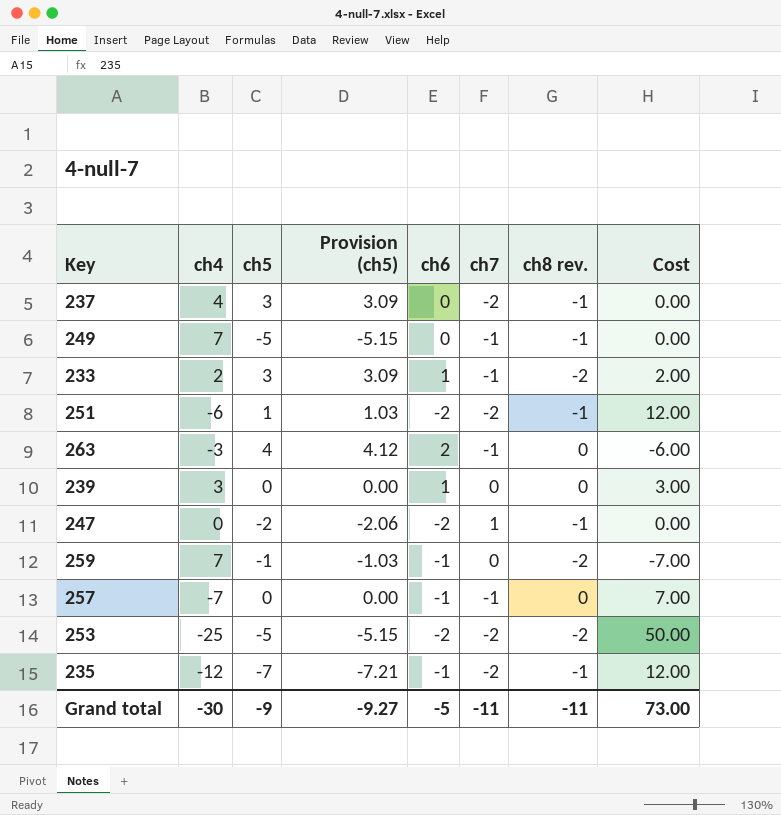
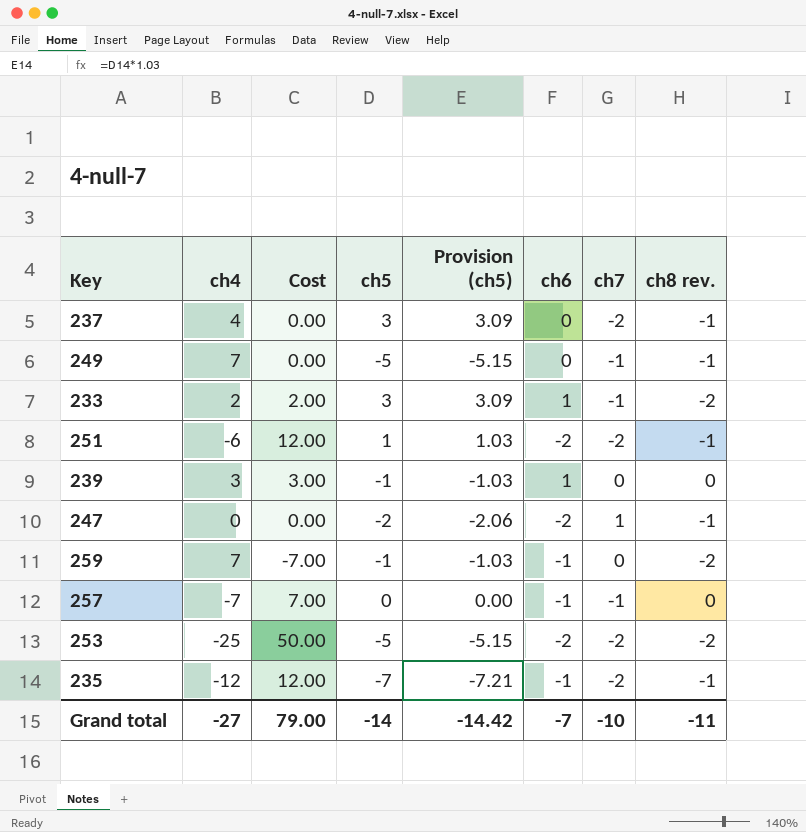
column Cost | position: 8 -> 3
row 263: -3 | 4 | 4.12 | 2 | -1 | 0 | -6.00 -> none
239 | ch5: 0 -> -1
239 | Provision (ch5): 0.00 -> -1.03
Grand total | ch4: -30 -> -27
Grand total | Cost: 73.00 -> 79.00
Grand total | ch5: -9 -> -14
Grand total | Provision (ch5): -9.27 -> -14.42
Grand total | ch6: -5 -> -7
Grand total | ch7: -11 -> -10

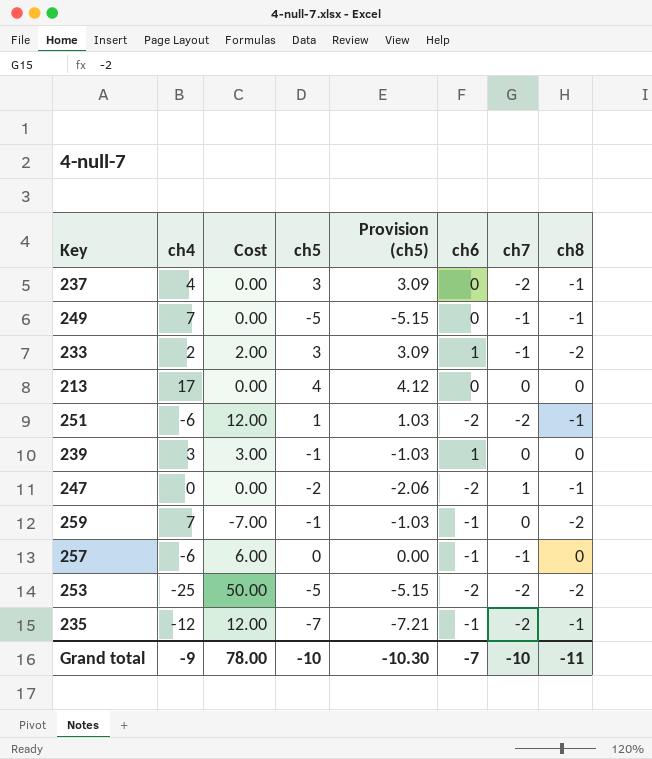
column name: ch8 rev. -> ch8
row 213: none -> 17 | 0.00 | 4 | 4.12 | 0 | 0 | 0
257 | ch4: -7 -> -6
257 | Cost: 7.00 -> 6.00
Grand total | ch4: -27 -> -9
Grand total | Cost: 79.00 -> 78.00
Grand total | ch5: -14 -> -10
Grand total | Provision (ch5): -14.42 -> -10.30

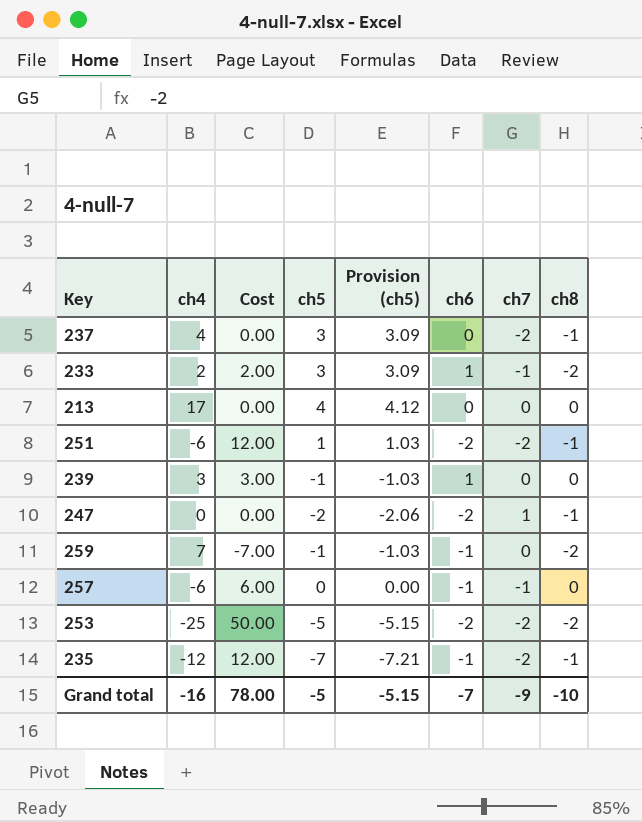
row 249: 7 | 0.00 | -5 | -5.15 | 0 | -1 | -1 -> none
Grand total | ch4: -9 -> -16
Grand total | ch5: -10 -> -5
Grand total | Provision (ch5): -10.30 -> -5.15
Grand total | ch7: -10 -> -9
Grand total | ch8: -11 -> -10

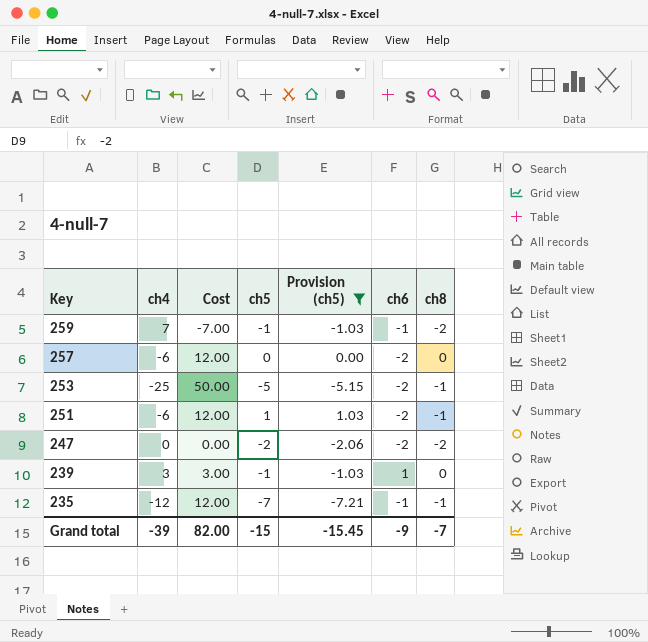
filter: none -> Provision (ch5) <= 1.03
row order: none -> Key descending
column ch7 | position: 7 -> none
257 | Cost: 6.00 -> 12.00
257 | ch6: -1 -> -2
253 | ch8: -2 -> -1
247 | ch8: -1 -> -2
Grand total | ch4: -16 -> -39
Grand total | Cost: 78.00 -> 82.00
Grand total | ch5: -5 -> -15
Grand total | Provision (ch5): -5.15 -> -15.45
Grand total | ch6: -7 -> -9
Grand total | ch8: -10 -> -7

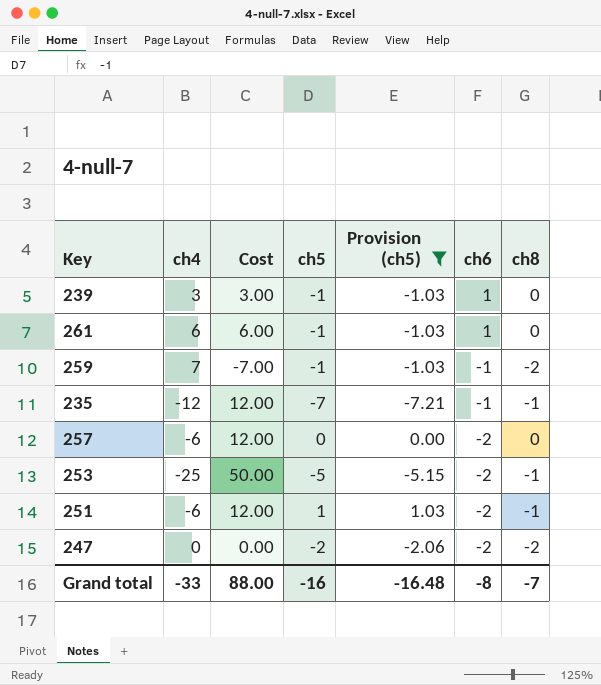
row order: Key descending -> ch6 descending
row 261: none -> 6 | 6.00 | -1 | -1.03 | 1 | 0
Grand total | ch4: -39 -> -33
Grand total | Cost: 82.00 -> 88.00
Grand total | ch5: -15 -> -16
Grand total | Provision (ch5): -15.45 -> -16.48
Grand total | ch6: -9 -> -8

